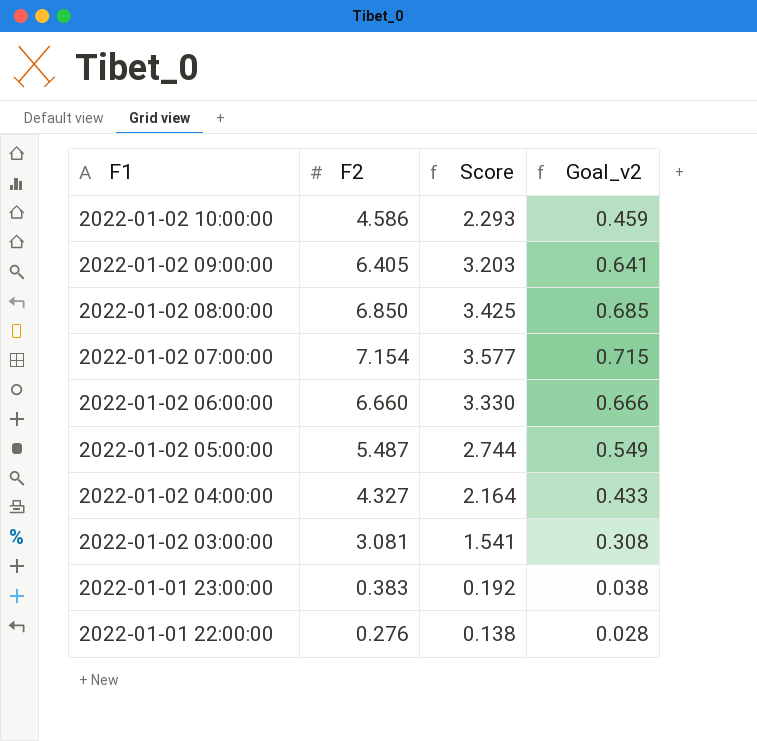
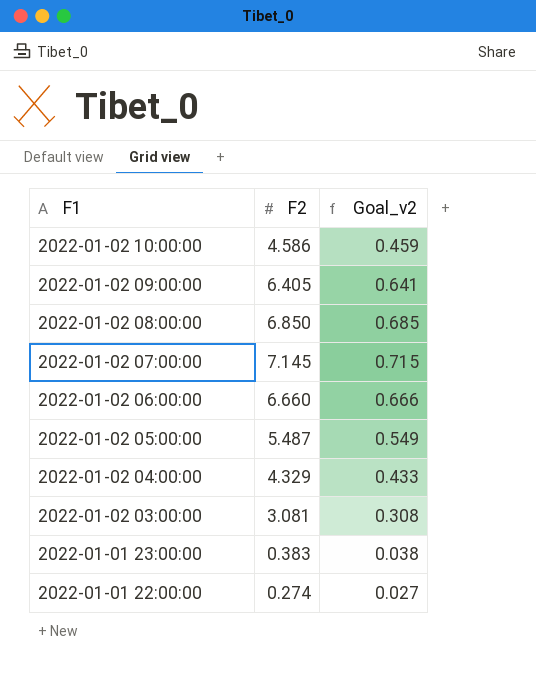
column Score | formula: [F2] * 0.5 -> none
2022-01-02 07:00:00 | F2: 7.154 -> 7.145
2022-01-02 04:00:00 | F2: 4.327 -> 4.329
2022-01-01 22:00:00 | F2: 0.276 -> 0.274
2022-01-01 22:00:00 | Goal_v2: 0.028 -> 0.027

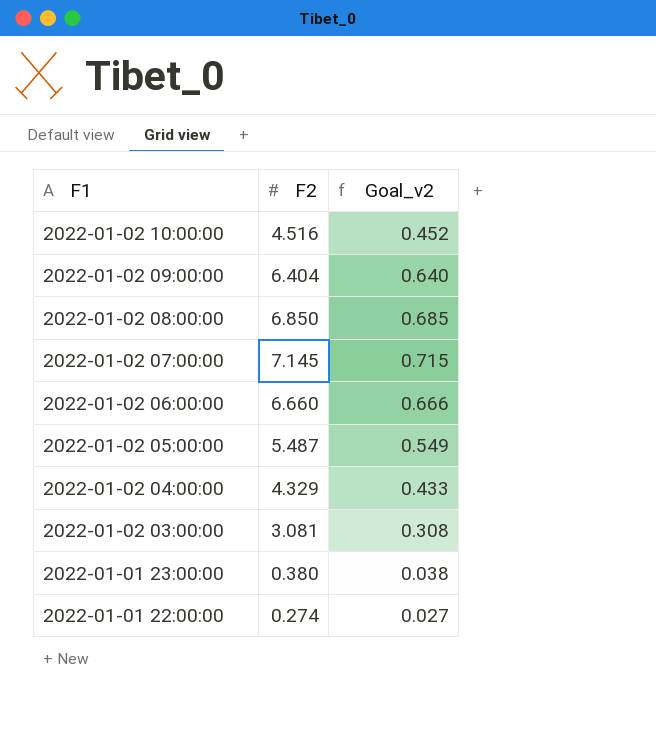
2022-01-02 10:00:00 | F2: 4.586 -> 4.516
2022-01-02 10:00:00 | Goal_v2: 0.459 -> 0.452
2022-01-02 09:00:00 | F2: 6.405 -> 6.404
2022-01-02 09:00:00 | Goal_v2: 0.641 -> 0.640
2022-01-01 23:00:00 | F2: 0.383 -> 0.380

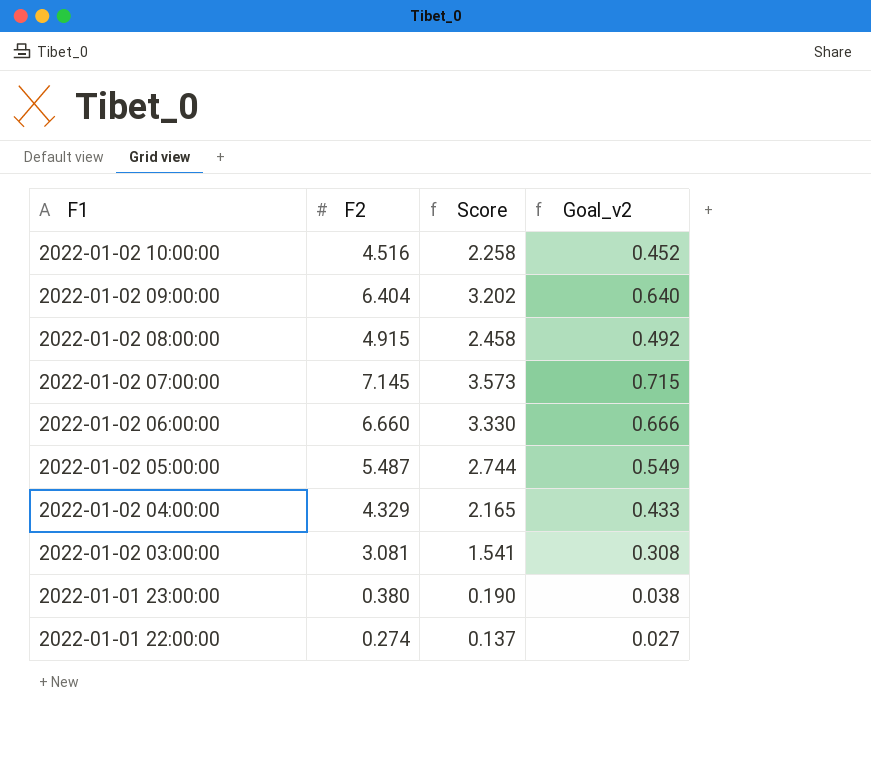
column Score | formula: none -> [F2] * 0.5
2022-01-02 08:00:00 | F2: 6.850 -> 4.915
2022-01-02 08:00:00 | Goal_v2: 0.685 -> 0.492

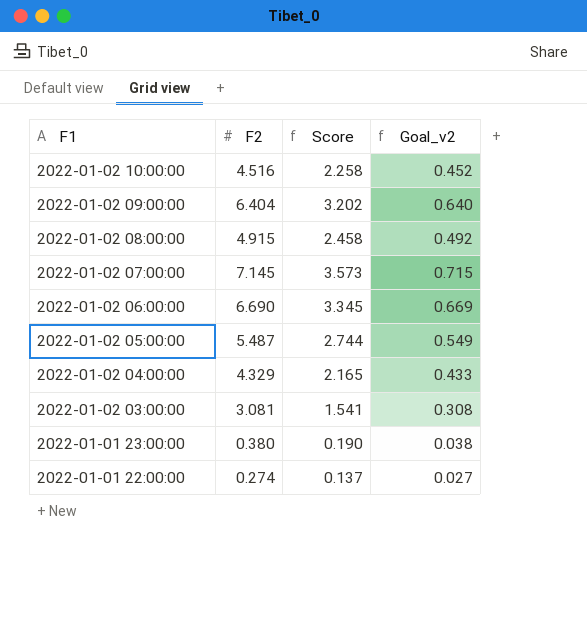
2022-01-02 06:00:00 | F2: 6.660 -> 6.690
2022-01-02 06:00:00 | Score: 3.330 -> 3.345
2022-01-02 06:00:00 | Goal_v2: 0.666 -> 0.669

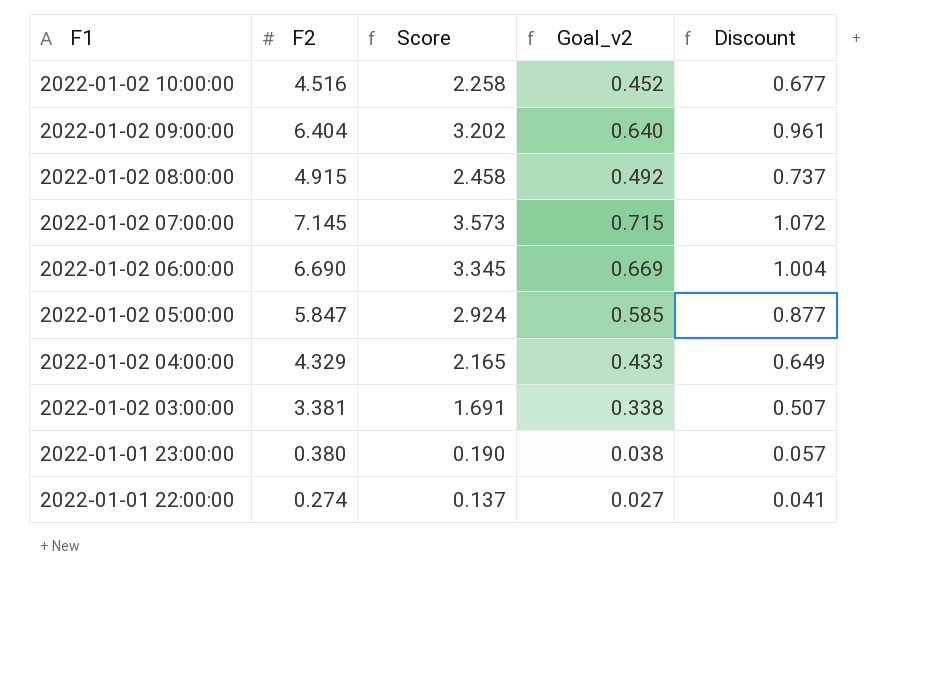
column Discount | formula: none -> [F2] * 0.15
2022-01-02 05:00:00 | F2: 5.487 -> 5.847
2022-01-02 05:00:00 | Score: 2.744 -> 2.924
2022-01-02 05:00:00 | Goal_v2: 0.549 -> 0.585
2022-01-02 03:00:00 | F2: 3.081 -> 3.381
2022-01-02 03:00:00 | Score: 1.541 -> 1.691
2022-01-02 03:00:00 | Goal_v2: 0.308 -> 0.338

